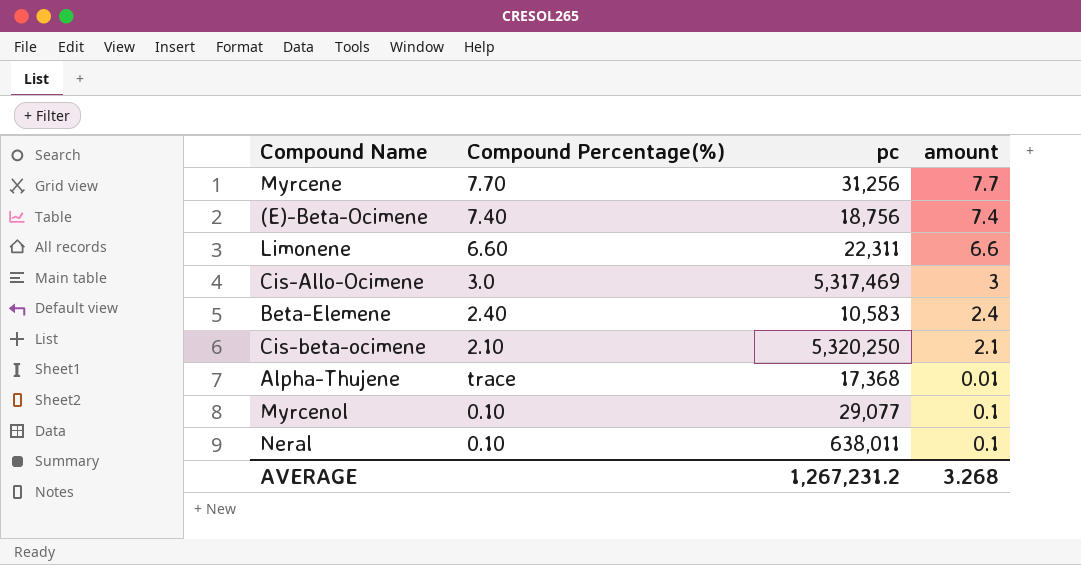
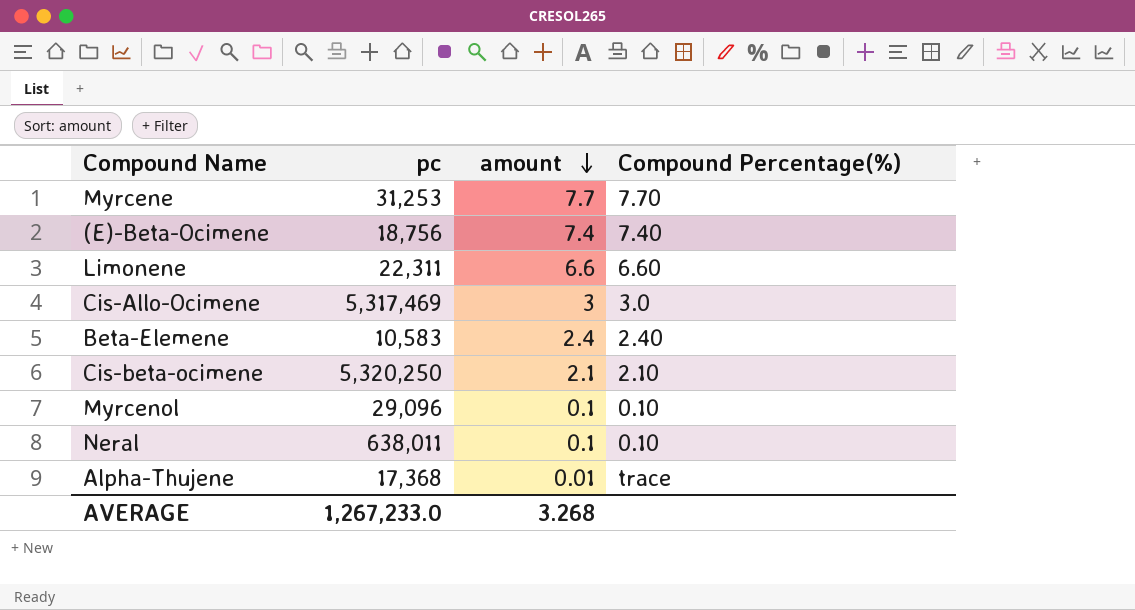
row order: none -> amount descending
column Compound Percentage(%) | position: 2 -> 4
Myrcene | pc: 31,256 -> 31,253
Myrcenol | pc: 29,077 -> 29,096
AVERAGE | pc: 1,267,231.2 -> 1,267,233.0

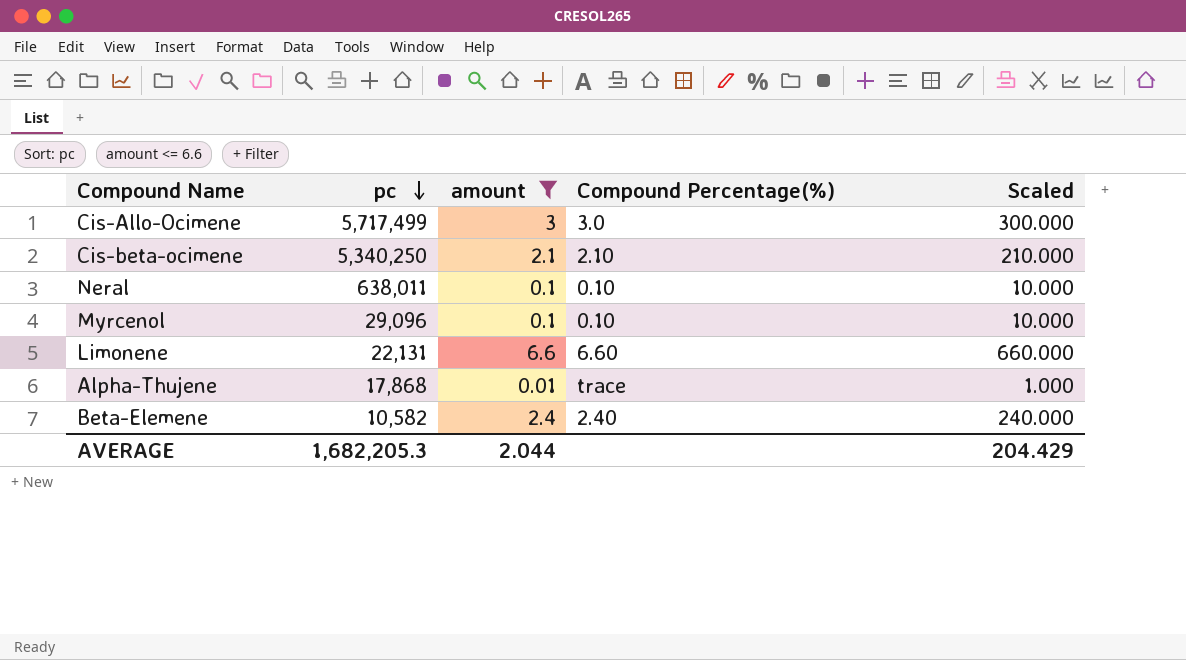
filter: none -> amount <= 6.6
row order: amount descending -> pc descending
column Scaled | formula: none -> [amount] * 100
Cis-Allo-Ocimene | pc: 5,317,469 -> 5,717,499
Cis-beta-ocimene | pc: 5,320,250 -> 5,340,250
Limonene | pc: 22,311 -> 22,131
Alpha-Thujene | pc: 17,368 -> 17,868
Beta-Elemene | pc: 10,583 -> 10,582
AVERAGE | pc: 1,267,233.0 -> 1,682,205.3
AVERAGE | amount: 3.268 -> 2.044

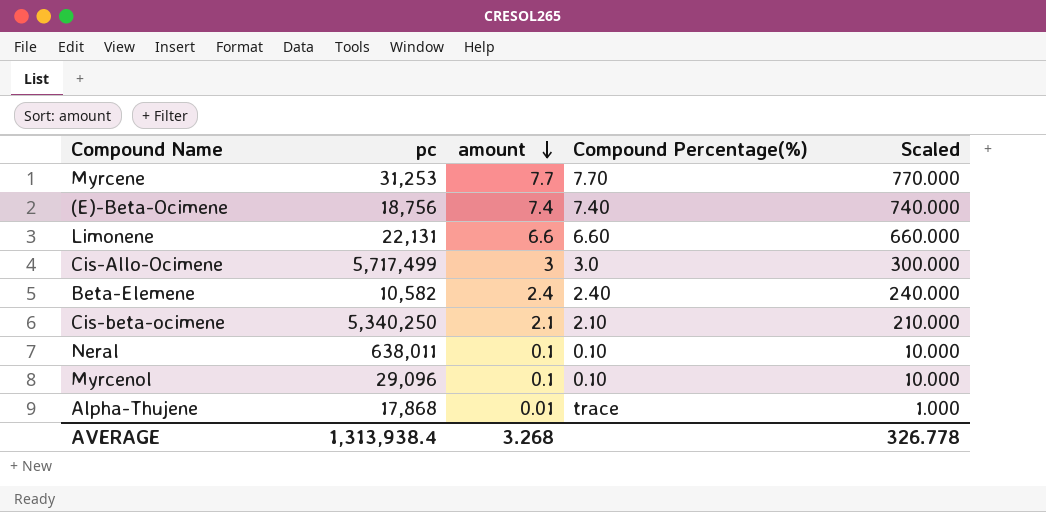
filter: amount <= 6.6 -> none
row order: pc descending -> amount descending
AVERAGE | pc: 1,682,205.3 -> 1,313,938.4
AVERAGE | amount: 2.044 -> 3.268
AVERAGE | Scaled: 204.429 -> 326.778

